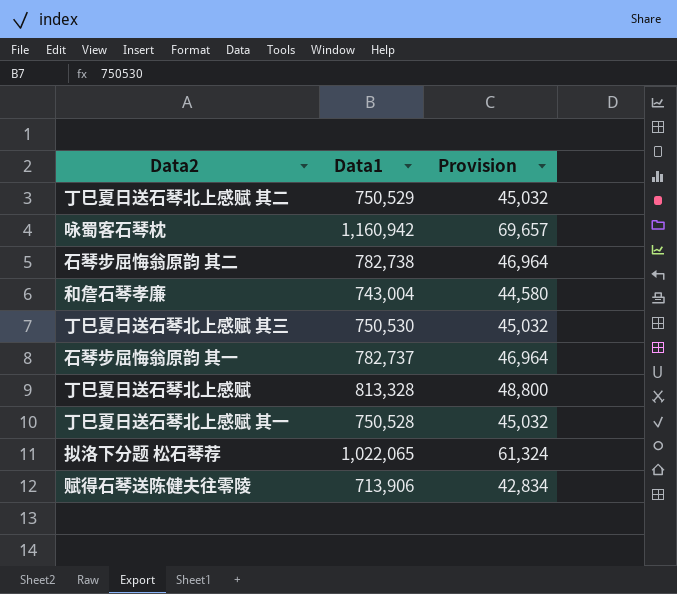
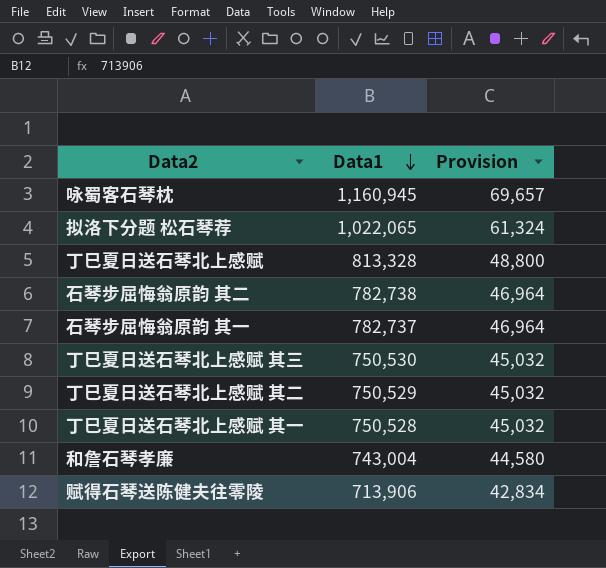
row order: none -> Data1 descending
咏蜀客石琴枕 | Data1: 1,160,942 -> 1,160,945

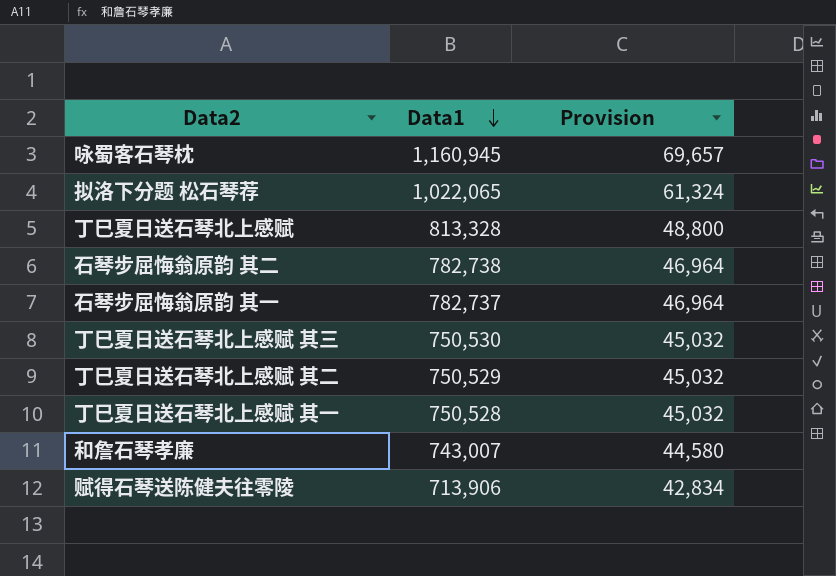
和詹石琴孝廉 | Data1: 743,004 -> 743,007

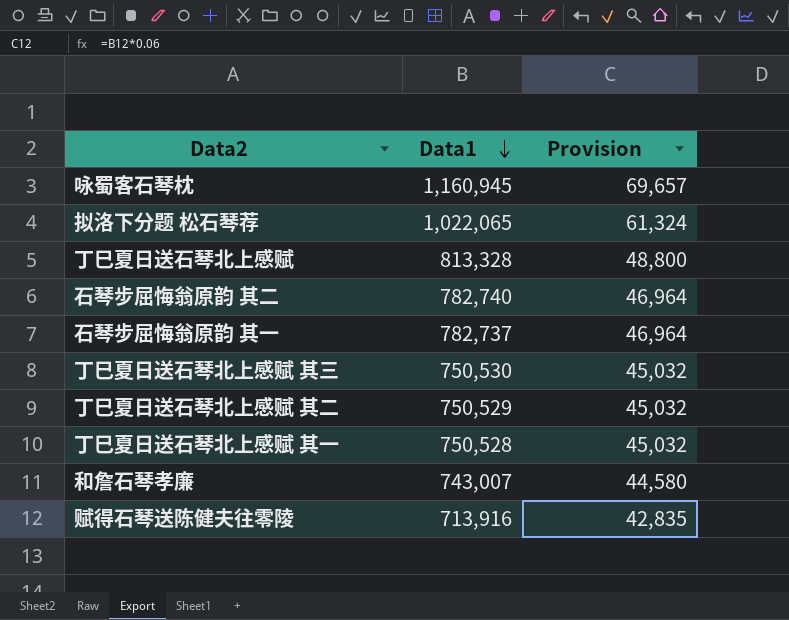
石琴步屈悔翁原韵 其二 | Data1: 782,738 -> 782,740
赋得石琴送陈健夫往零陵 | Data1: 713,906 -> 713,916
赋得石琴送陈健夫往零陵 | Provision: 42,834 -> 42,835

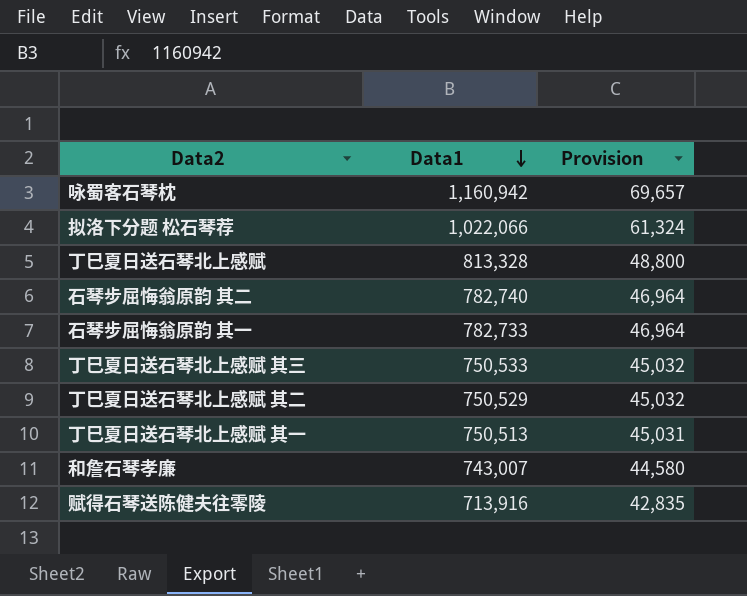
咏蜀客石琴枕 | Data1: 1,160,945 -> 1,160,942
拟洛下分题 松石琴荐 | Data1: 1,022,065 -> 1,022,066
石琴步屈悔翁原韵 其一 | Data1: 782,737 -> 782,733
丁巳夏日送石琴北上感赋 其三 | Data1: 750,530 -> 750,533
丁巳夏日送石琴北上感赋 其一 | Data1: 750,528 -> 750,513
丁巳夏日送石琴北上感赋 其一 | Provision: 45,032 -> 45,031

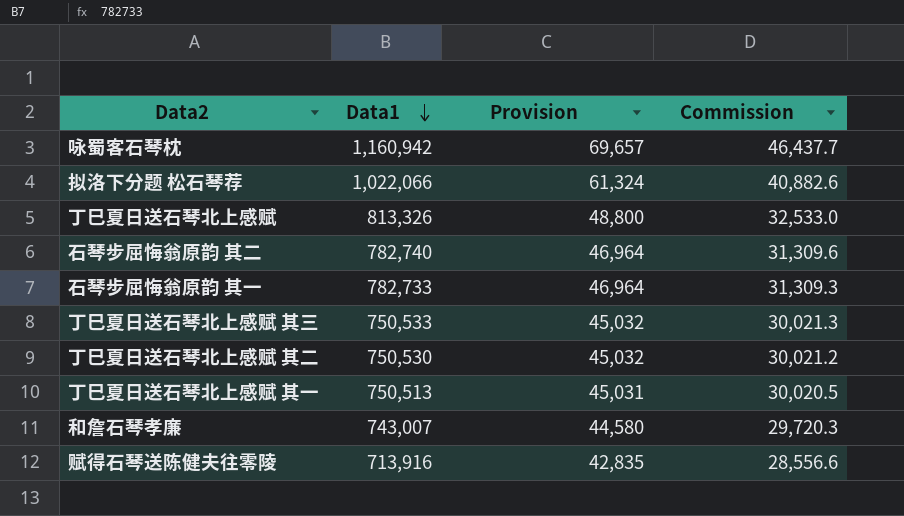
column Commission | formula: none -> [Data1] * 0.04
丁巳夏日送石琴北上感赋 | Data1: 813,328 -> 813,326
丁巳夏日送石琴北上感赋 其二 | Data1: 750,529 -> 750,530

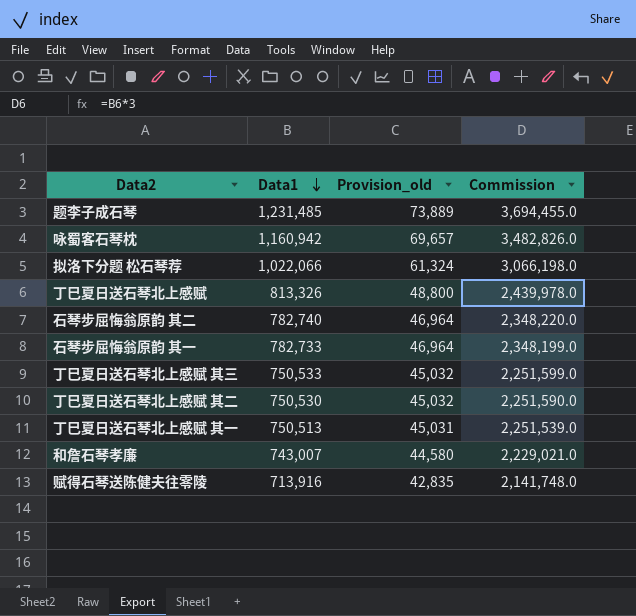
column name: Provision -> Provision_old
column Commission | formula: [Data1] * 0.04 -> [Data1] * 3
row 题李子成石琴: none -> 1,231,485 | 73,889 | 3,694,455.0

